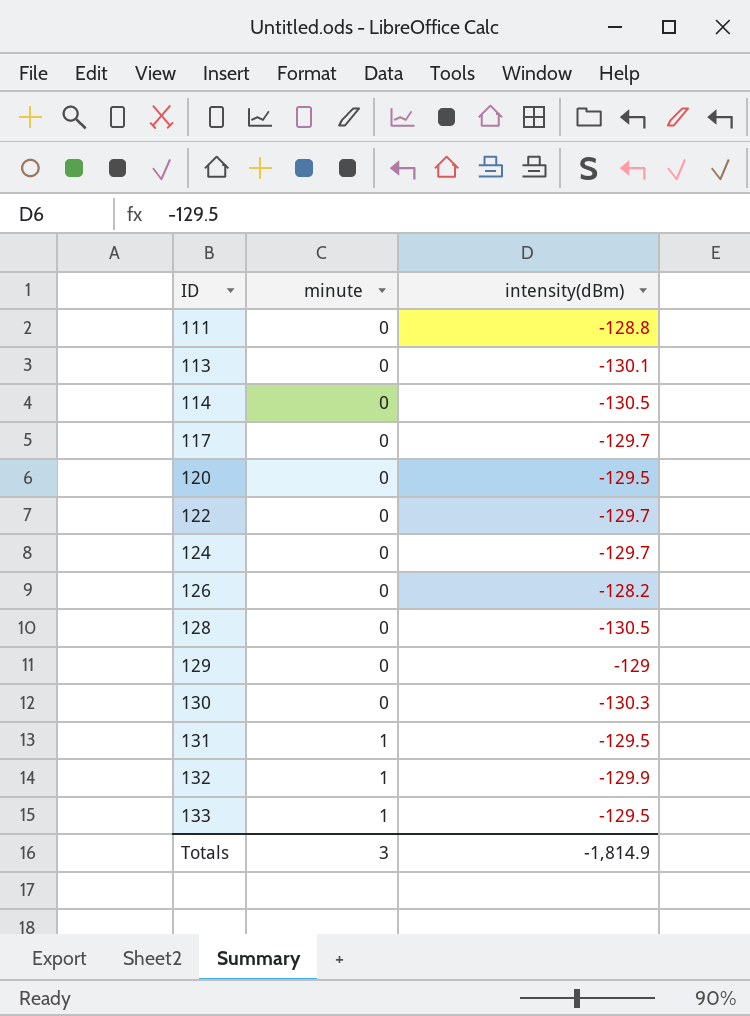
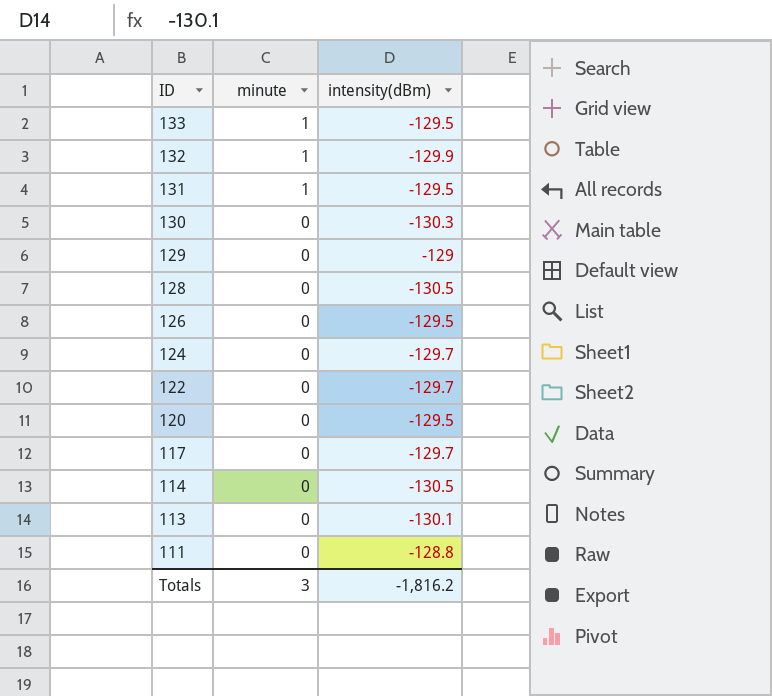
row order: ID ascending -> ID descending
126 | intensity(dBm): -128.2 -> -129.5
Totals | intensity(dBm): -1,814.9 -> -1,816.2

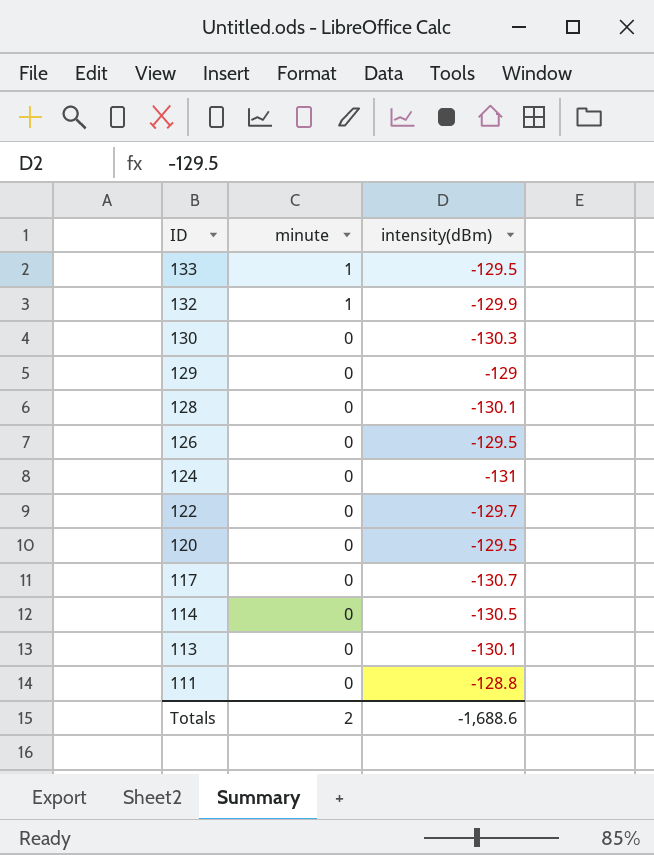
row 131: 1 | -129.5 -> none
128 | intensity(dBm): -130.5 -> -130.1
124 | intensity(dBm): -129.7 -> -131
117 | intensity(dBm): -129.7 -> -130.7
Totals | minute: 3 -> 2
Totals | intensity(dBm): -1,816.2 -> -1,688.6

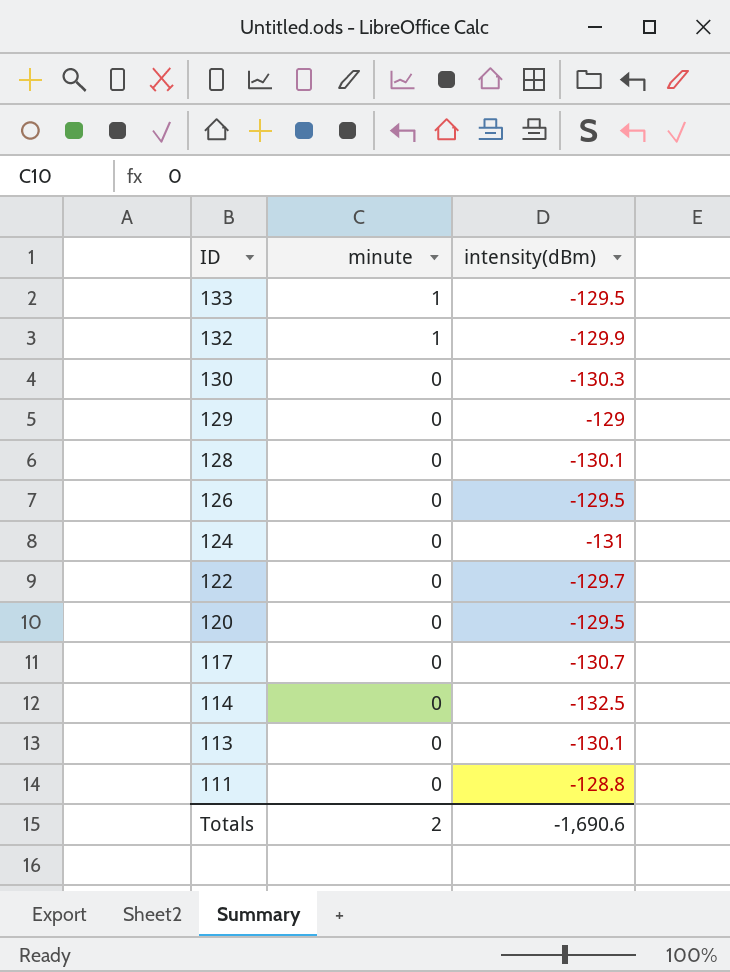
114 | intensity(dBm): -130.5 -> -132.5
Totals | intensity(dBm): -1,688.6 -> -1,690.6

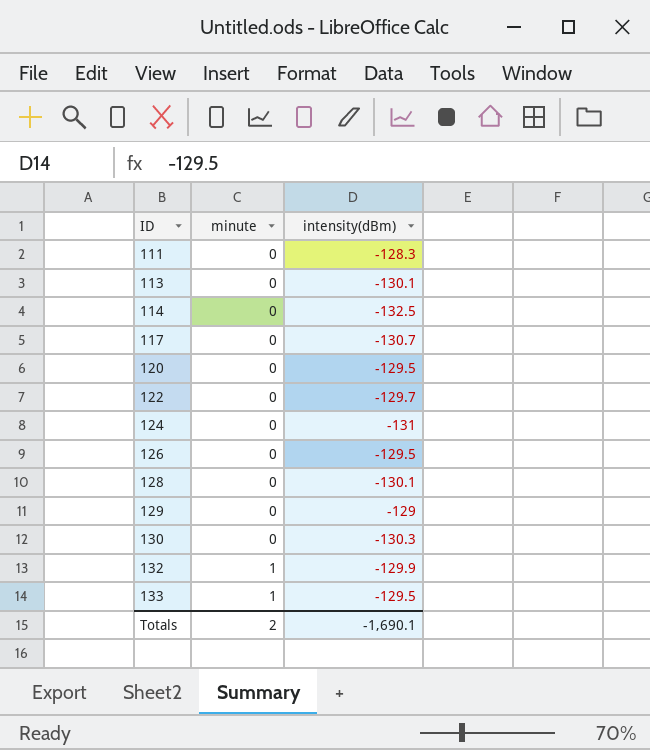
row order: ID descending -> ID ascending
111 | intensity(dBm): -128.8 -> -128.3
Totals | intensity(dBm): -1,690.6 -> -1,690.1

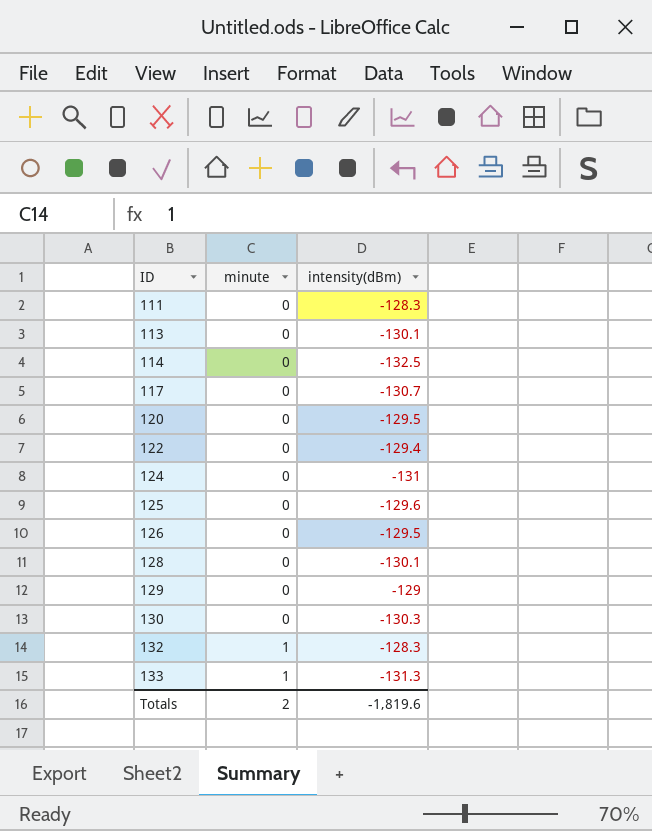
122 | intensity(dBm): -129.7 -> -129.4
row 125: none -> 0 | -129.6
132 | intensity(dBm): -129.9 -> -128.3
133 | intensity(dBm): -129.5 -> -131.3
Totals | intensity(dBm): -1,690.1 -> -1,819.6

